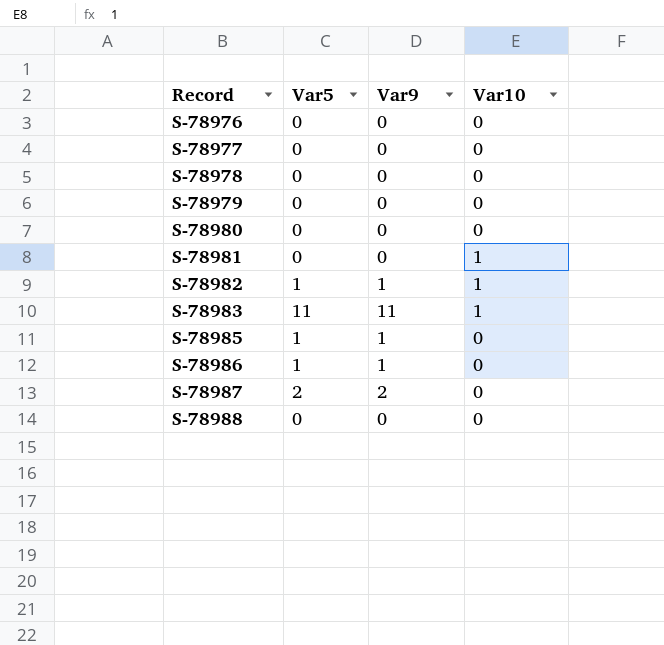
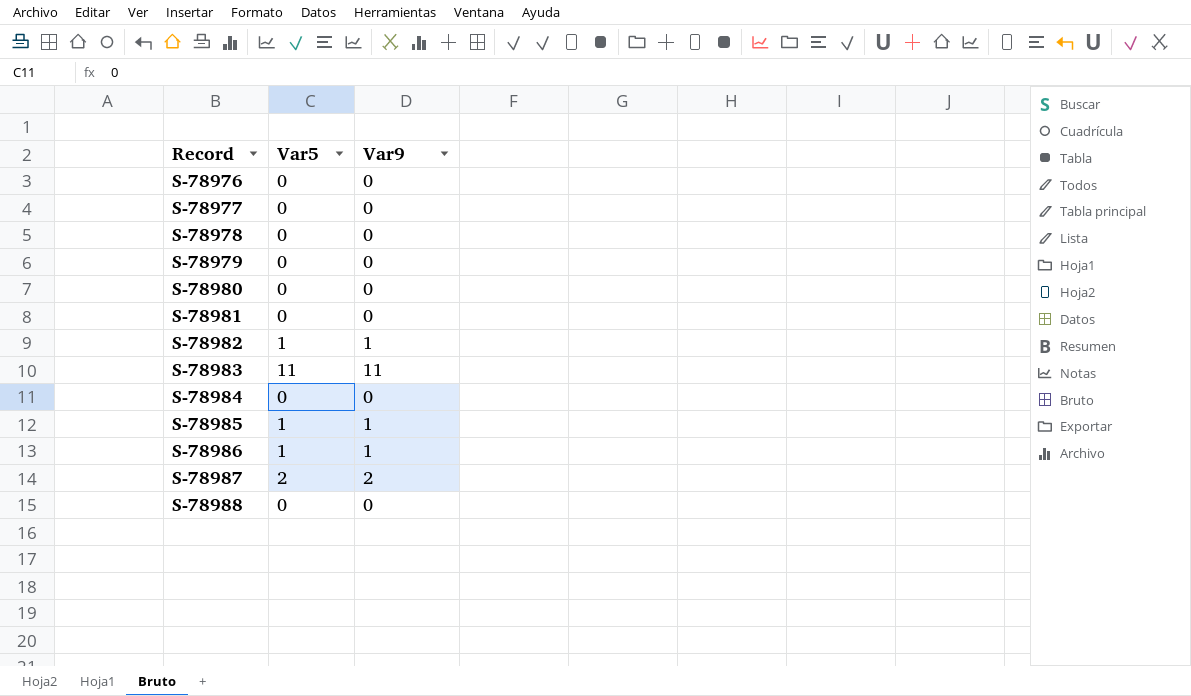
column Var10 | position: 4 -> none
row S-78984: none -> 0 | 0

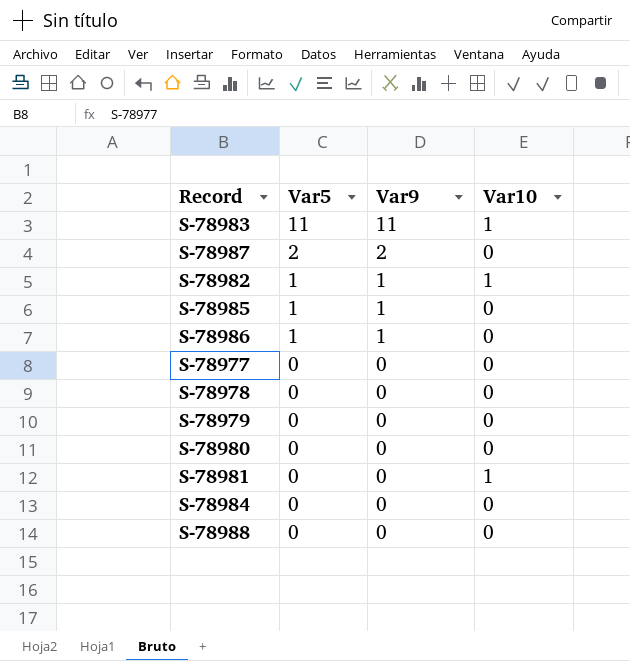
row order: Record ascending -> Var5 descending
column Var10 | position: none -> 4
row S-78976: 0 | 0 -> none

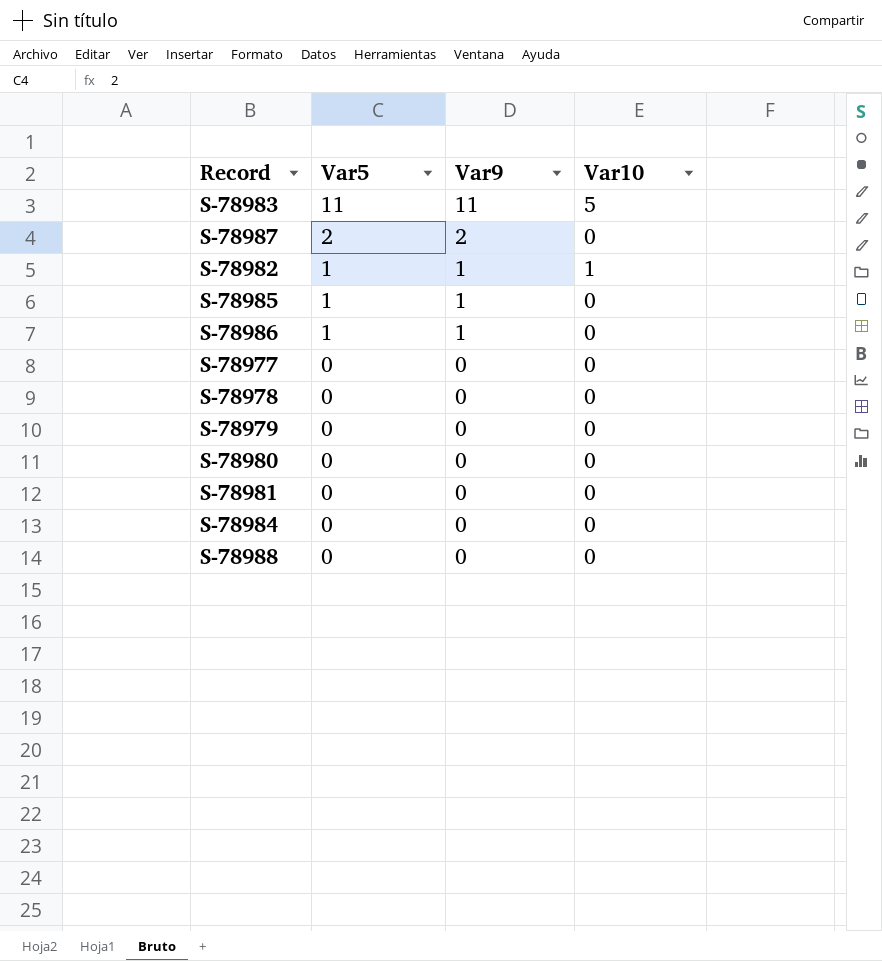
S-78983 | Var10: 1 -> 5
S-78981 | Var10: 1 -> 0

